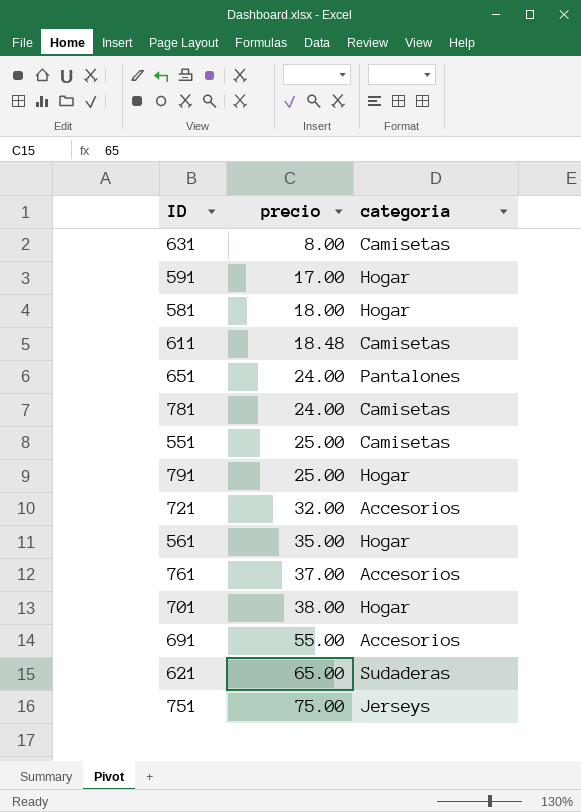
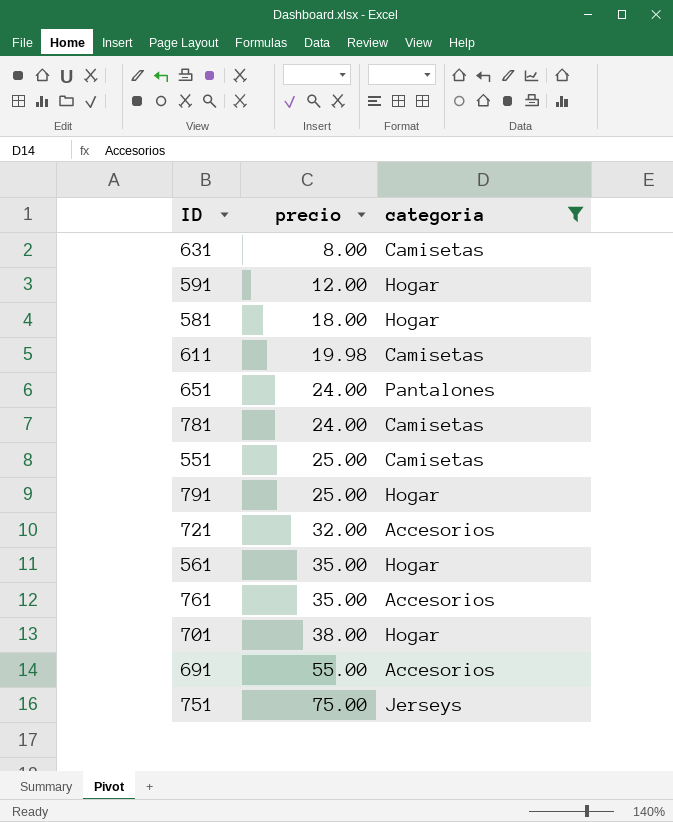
filter: none -> categoria != Sudaderas
591 | precio: 17.00 -> 12.00
611 | precio: 18.48 -> 19.98
761 | precio: 37.00 -> 35.00

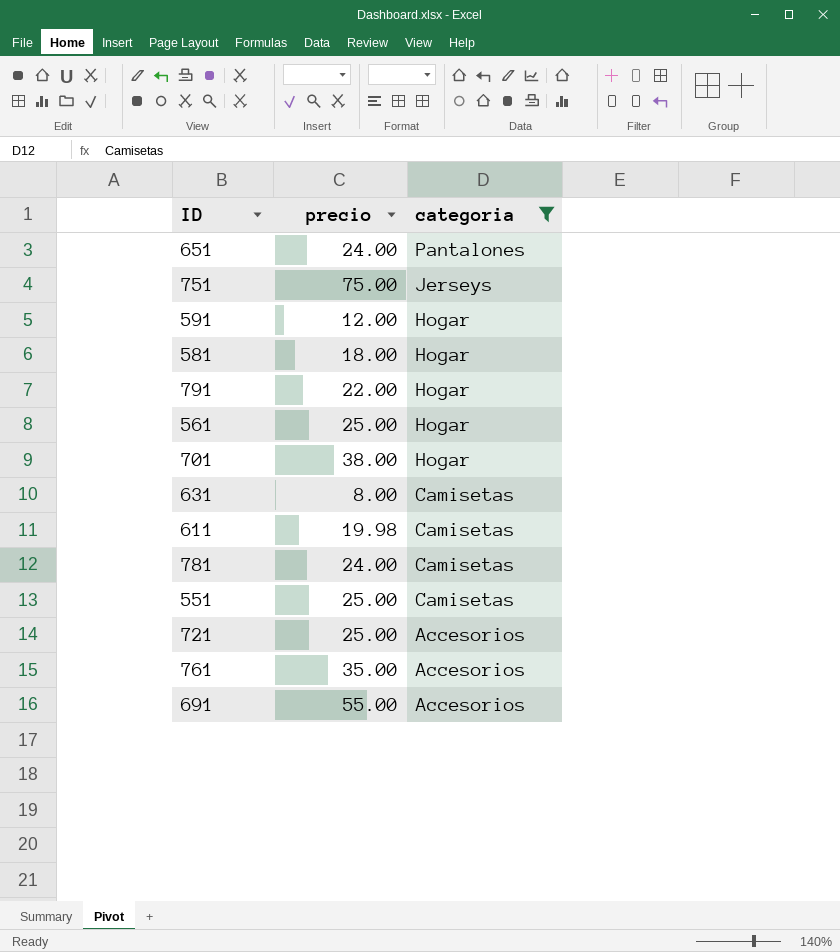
row order: precio ascending -> categoria descending
791 | precio: 25.00 -> 22.00
561 | precio: 35.00 -> 25.00
721 | precio: 32.00 -> 25.00

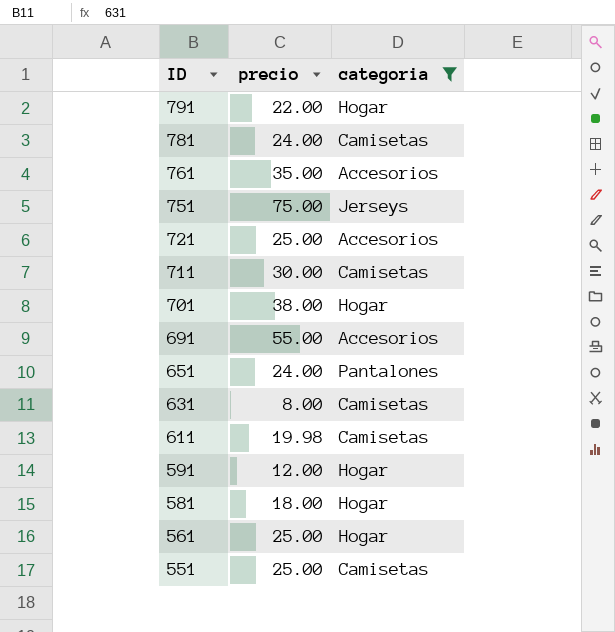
row order: categoria descending -> ID descending
row 711: none -> 30.00 | Camisetas

